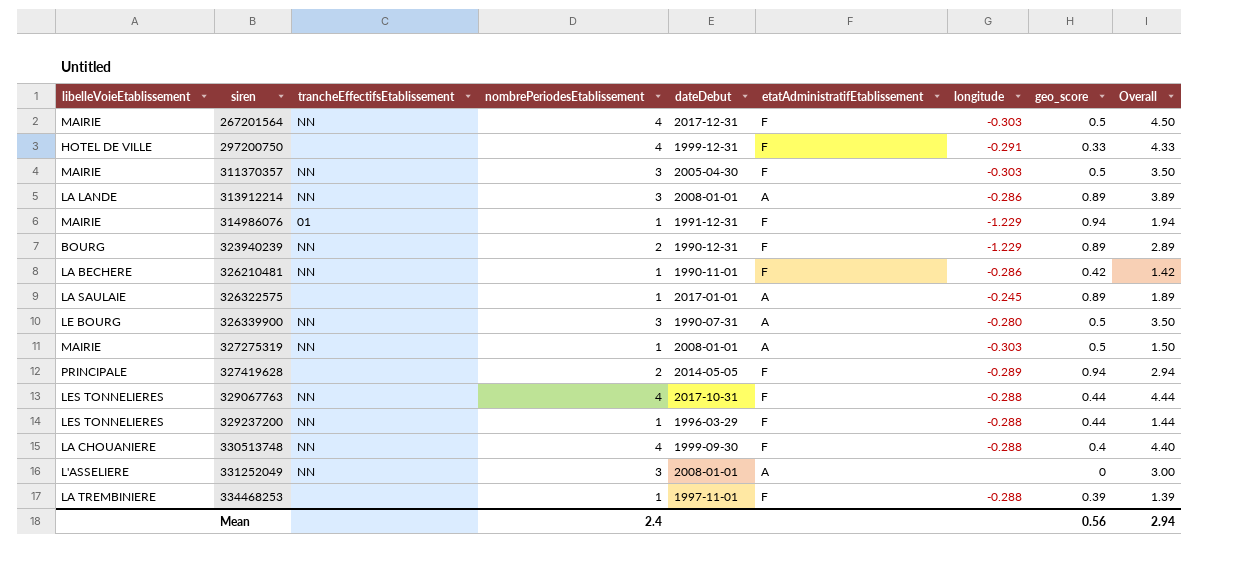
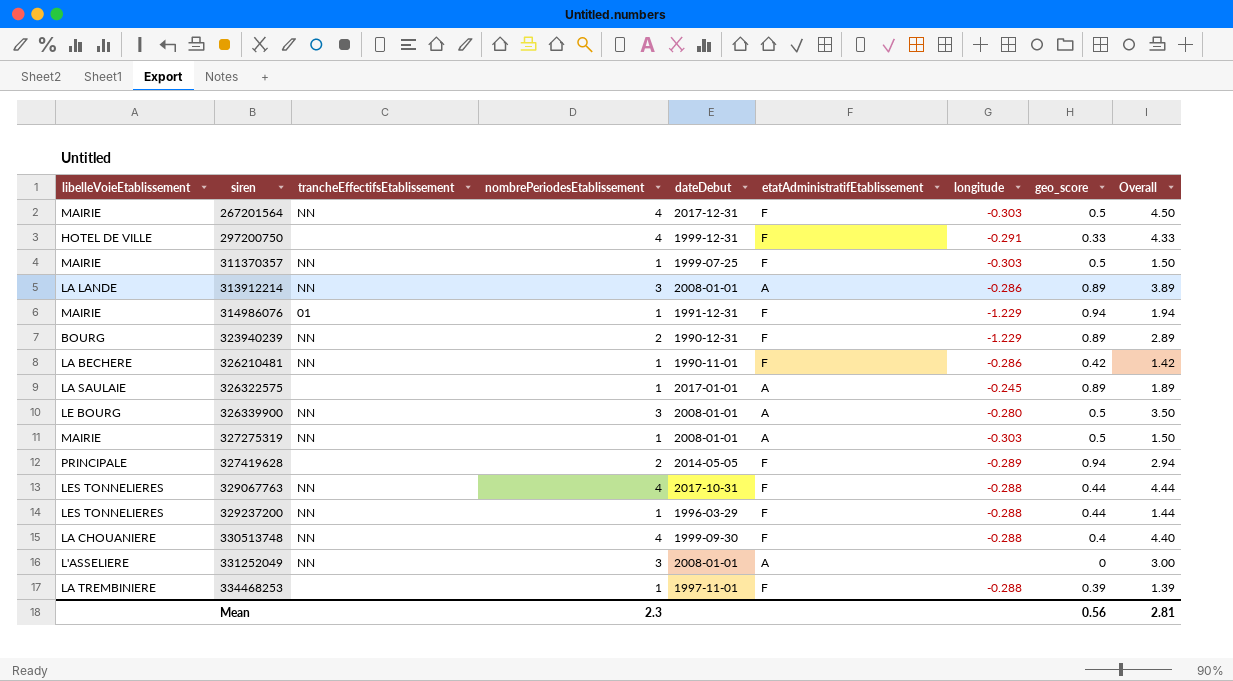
311370357 | nombrePeriodesEtablissement: 3 -> 1
311370357 | dateDebut: 2005-04-30 -> 1999-07-25
311370357 | Overall: 3.50 -> 1.50
326339900 | dateDebut: 1990-07-31 -> 2008-01-01
Mean | nombrePeriodesEtablissement: 2.4 -> 2.3
Mean | Overall: 2.94 -> 2.81

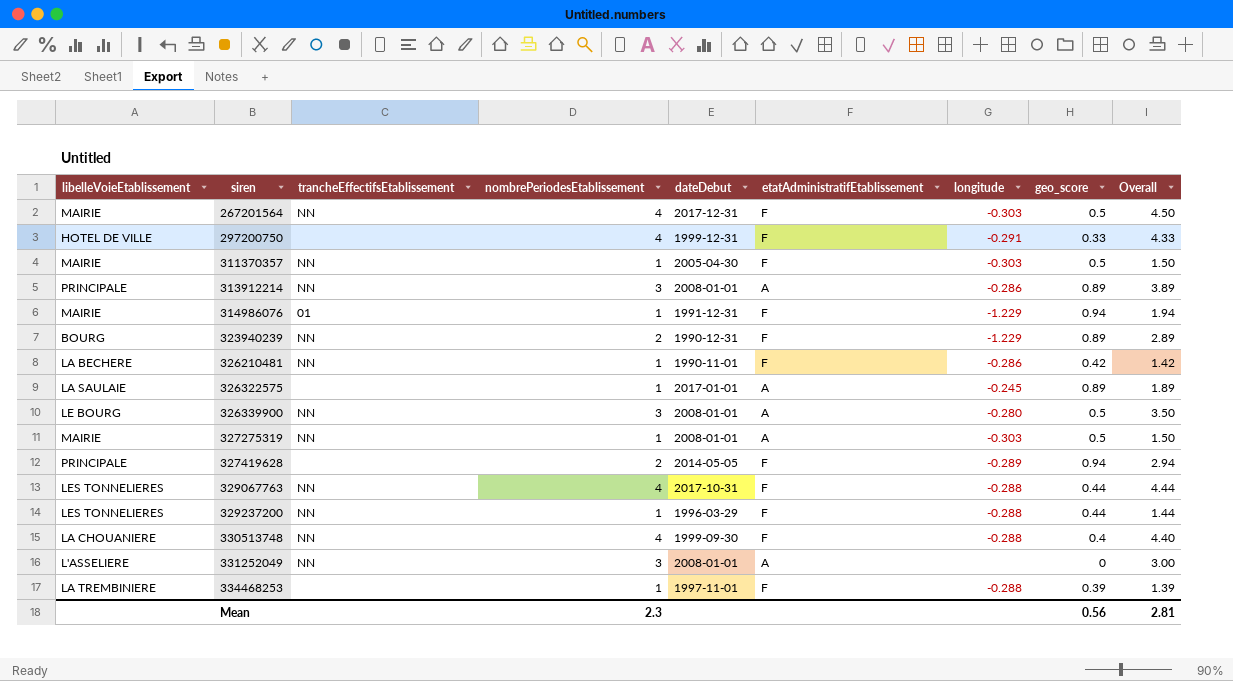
311370357 | dateDebut: 1999-07-25 -> 2005-04-30
313912214 | libelleVoieEtablissement: LA LANDE -> PRINCIPALE

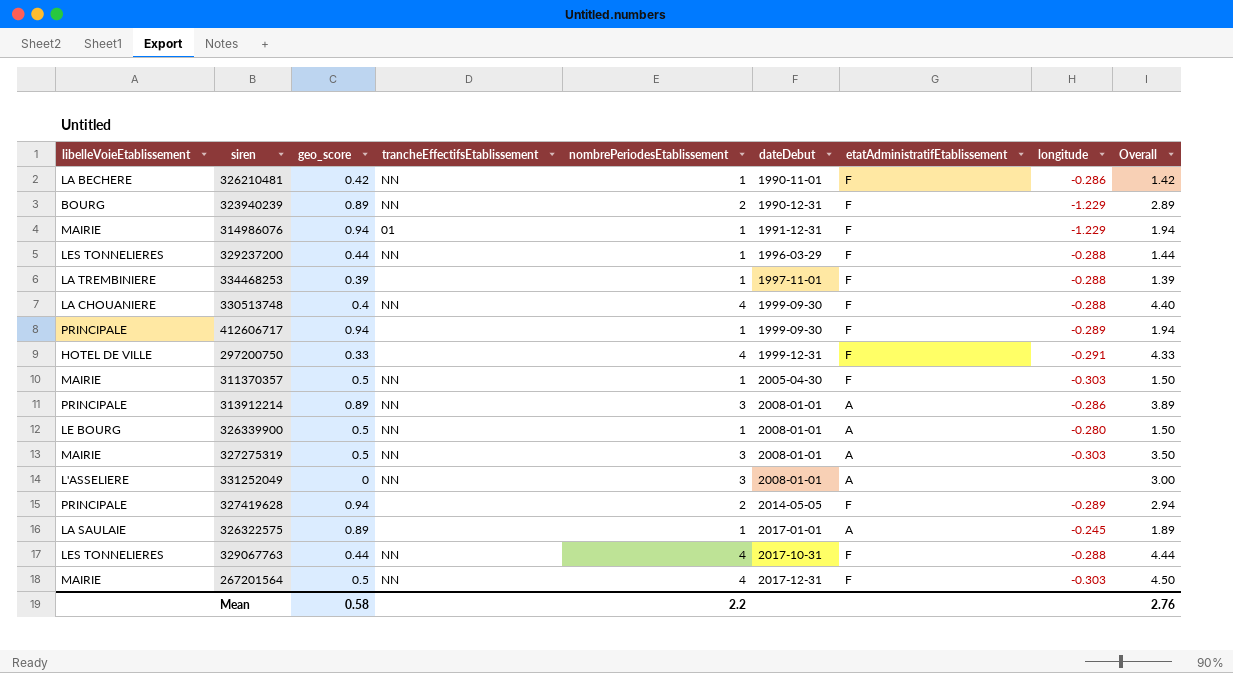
row order: siren ascending -> dateDebut ascending
column geo_score | position: 8 -> 3
row 412606717: none -> PRINCIPALE | 0.94 | none | 1 | 1999-09-30 | F | -0.289 | 1.94
326339900 | nombrePeriodesEtablissement: 3 -> 1
326339900 | Overall: 3.50 -> 1.50
327275319 | nombrePeriodesEtablissement: 1 -> 3
327275319 | Overall: 1.50 -> 3.50
Mean | geo_score: 0.56 -> 0.58
Mean | nombrePeriodesEtablissement: 2.3 -> 2.2
Mean | Overall: 2.81 -> 2.76

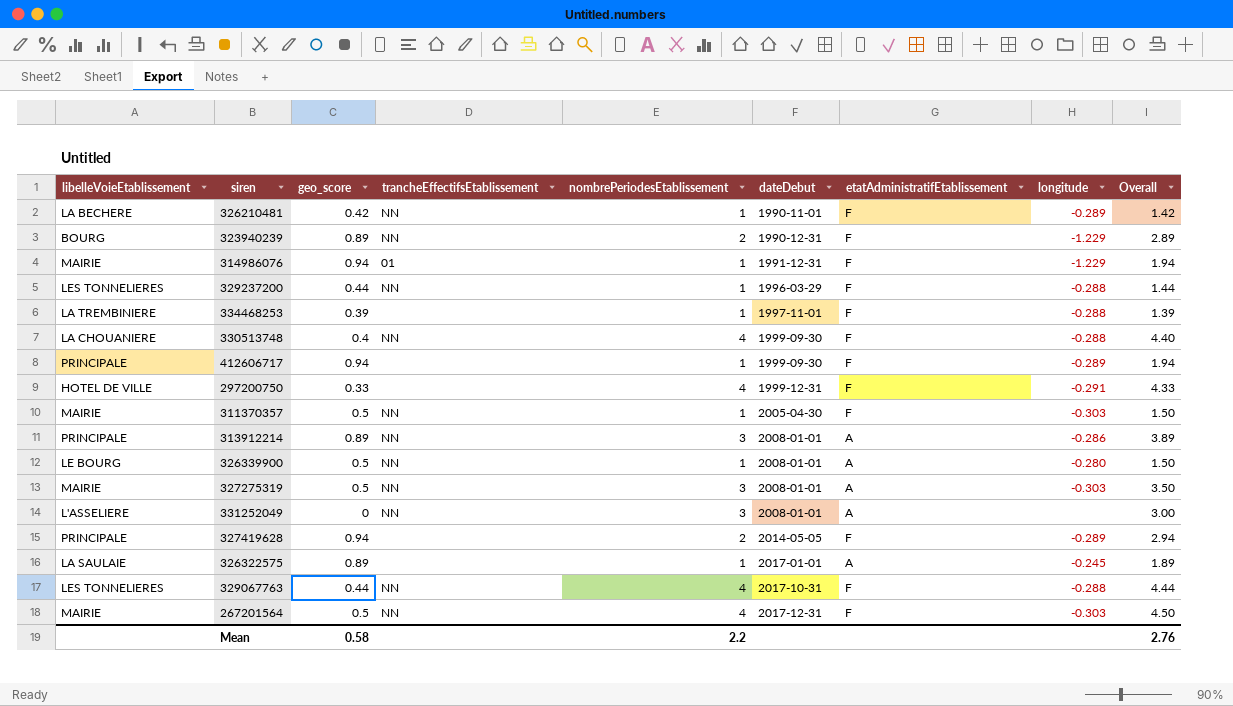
326210481 | longitude: -0.286 -> -0.289

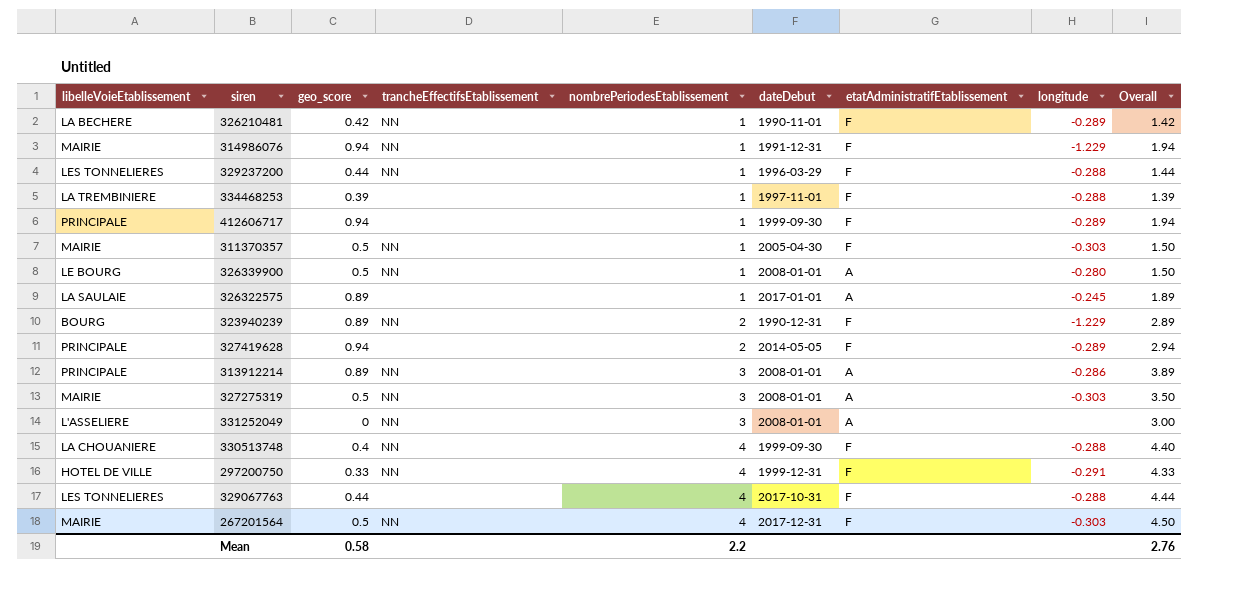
row order: dateDebut ascending -> nombrePeriodesEtablissement ascending
314986076 | trancheEffectifsEtablissement: 01 -> NN
297200750 | trancheEffectifsEtablissement: none -> NN
329067763 | trancheEffectifsEtablissement: NN -> none

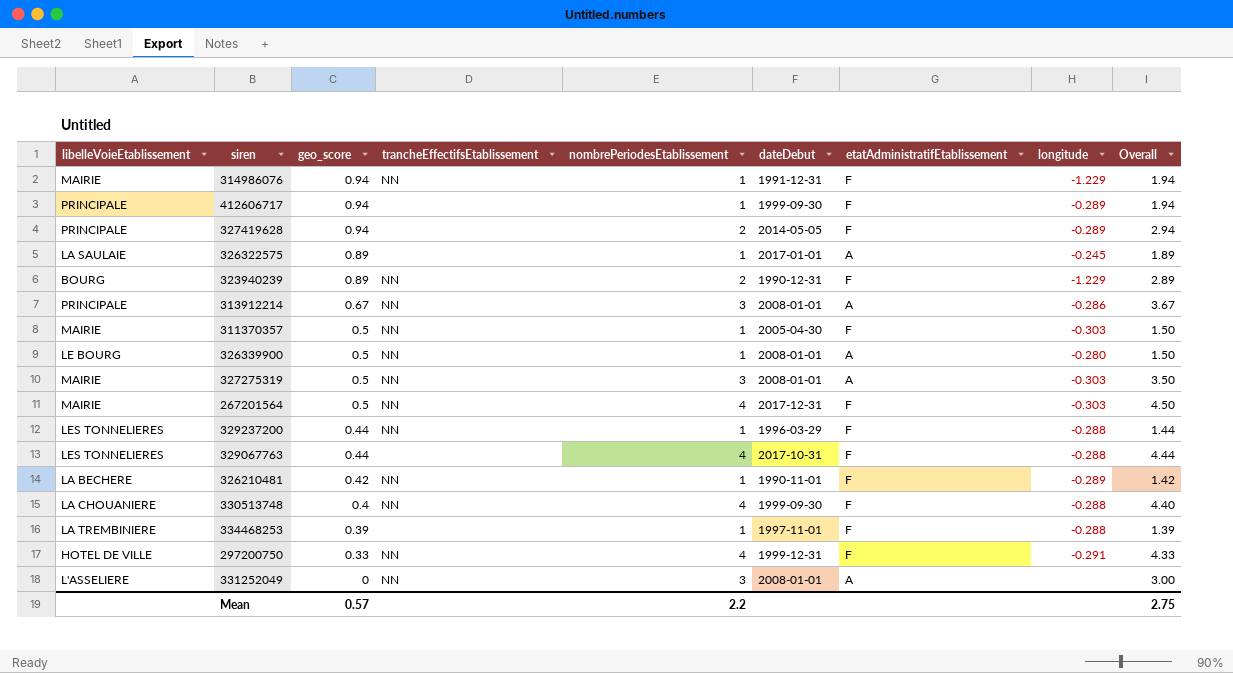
row order: nombrePeriodesEtablissement ascending -> geo_score descending
313912214 | geo_score: 0.89 -> 0.67
313912214 | Overall: 3.89 -> 3.67
Mean | geo_score: 0.58 -> 0.57
Mean | Overall: 2.76 -> 2.75

